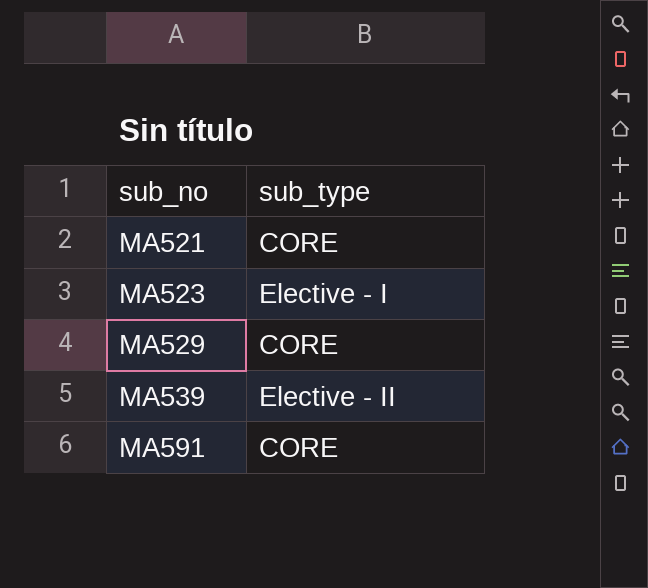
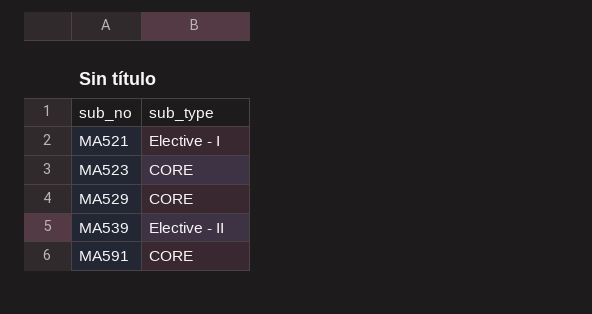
MA521 | sub_type: CORE -> Elective - I
MA523 | sub_type: Elective - I -> CORE

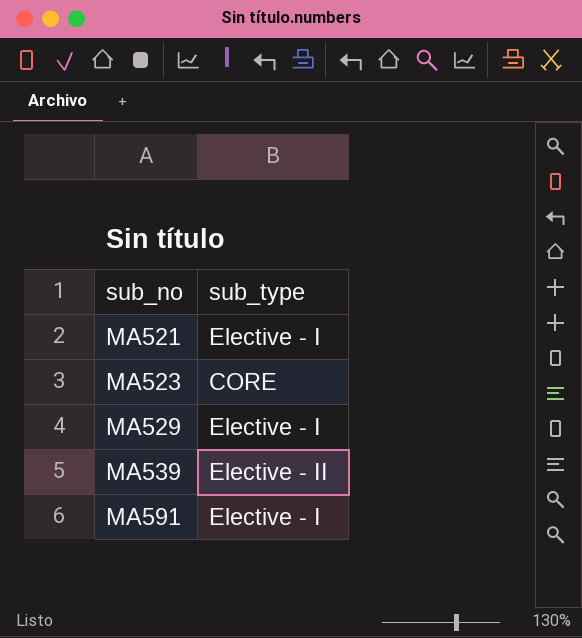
MA529 | sub_type: CORE -> Elective - I
MA591 | sub_type: CORE -> Elective - I

